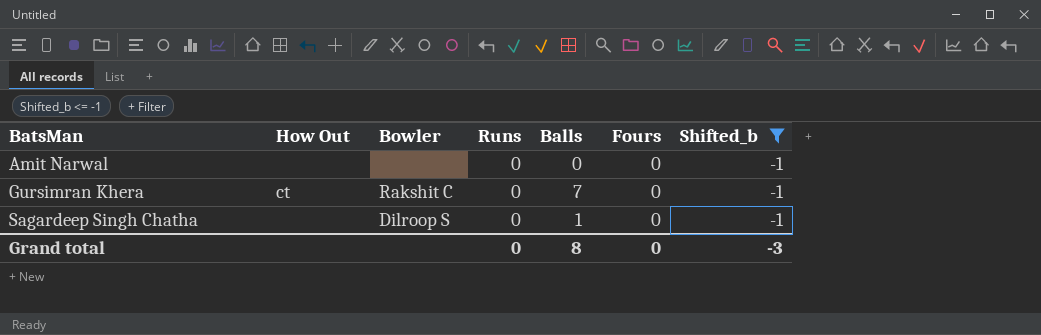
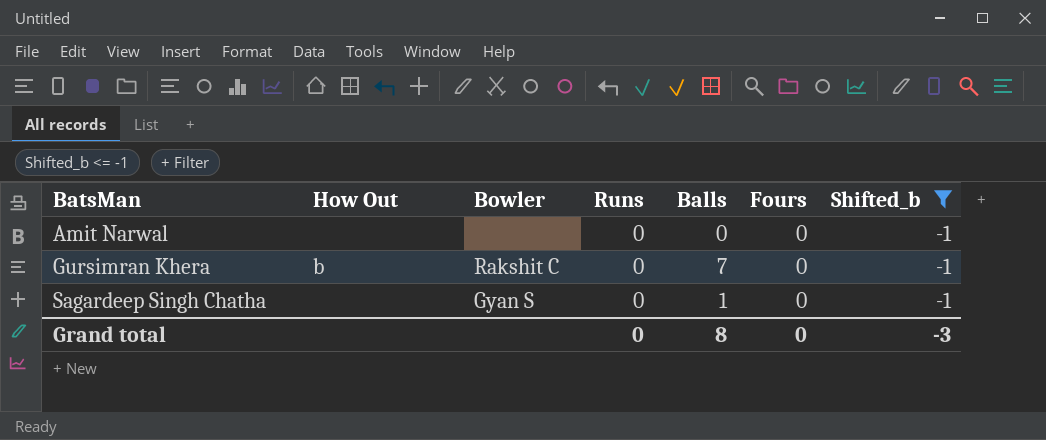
Gursimran Khera | How Out: ct -> b
Sagardeep Singh Chatha | Bowler: Dilroop S -> Gyan S

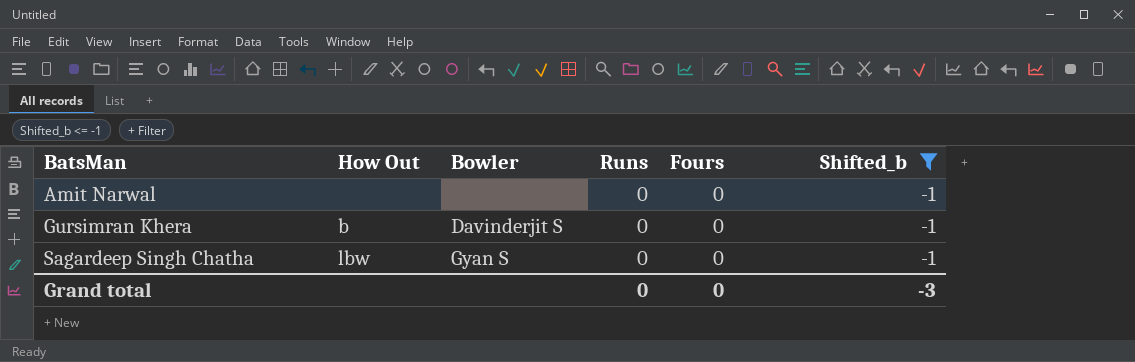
column Balls | position: 5 -> none
Gursimran Khera | Bowler: Rakshit C -> Davinderjit S
Sagardeep Singh Chatha | How Out: none -> lbw

